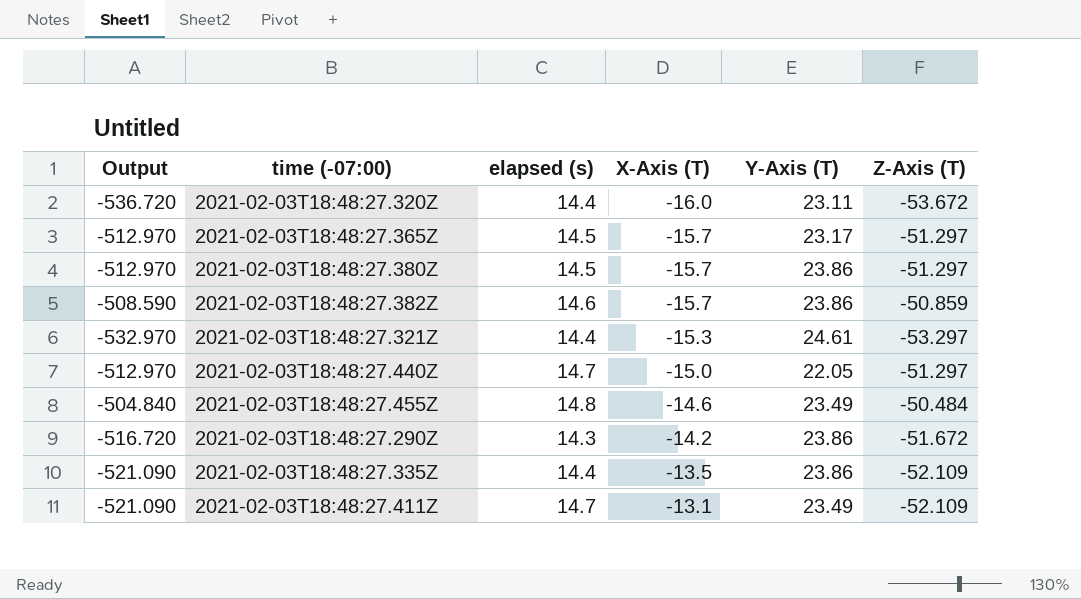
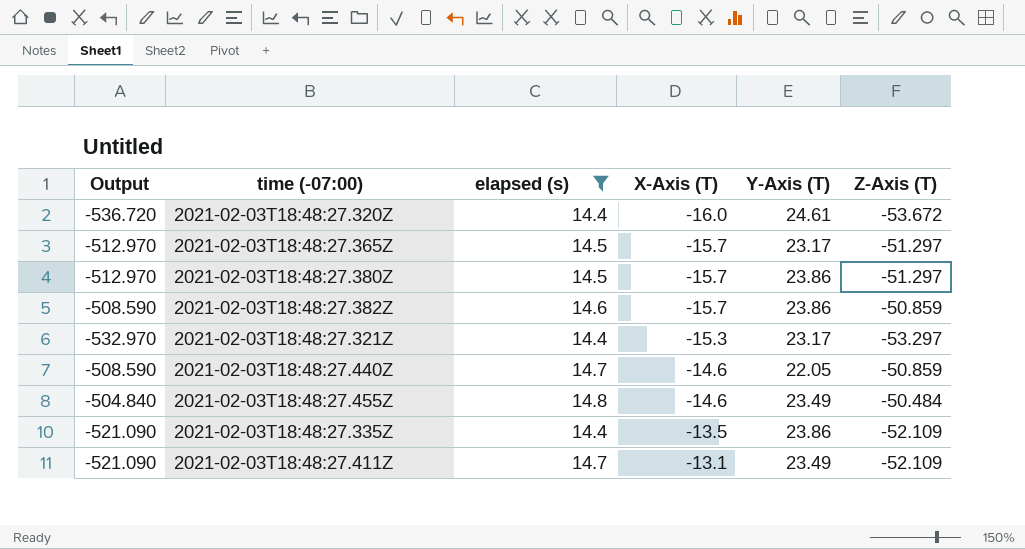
filter: none -> elapsed (s) != 14.3
2021-02-03T18:48:27.320Z | Y-Axis (T): 23.11 -> 24.61
2021-02-03T18:48:27.321Z | Y-Axis (T): 24.61 -> 23.17
2021-02-03T18:48:27.440Z | Output: -512.970 -> -508.590
2021-02-03T18:48:27.440Z | X-Axis (T): -15.0 -> -14.6
2021-02-03T18:48:27.440Z | Z-Axis (T): -51.297 -> -50.859

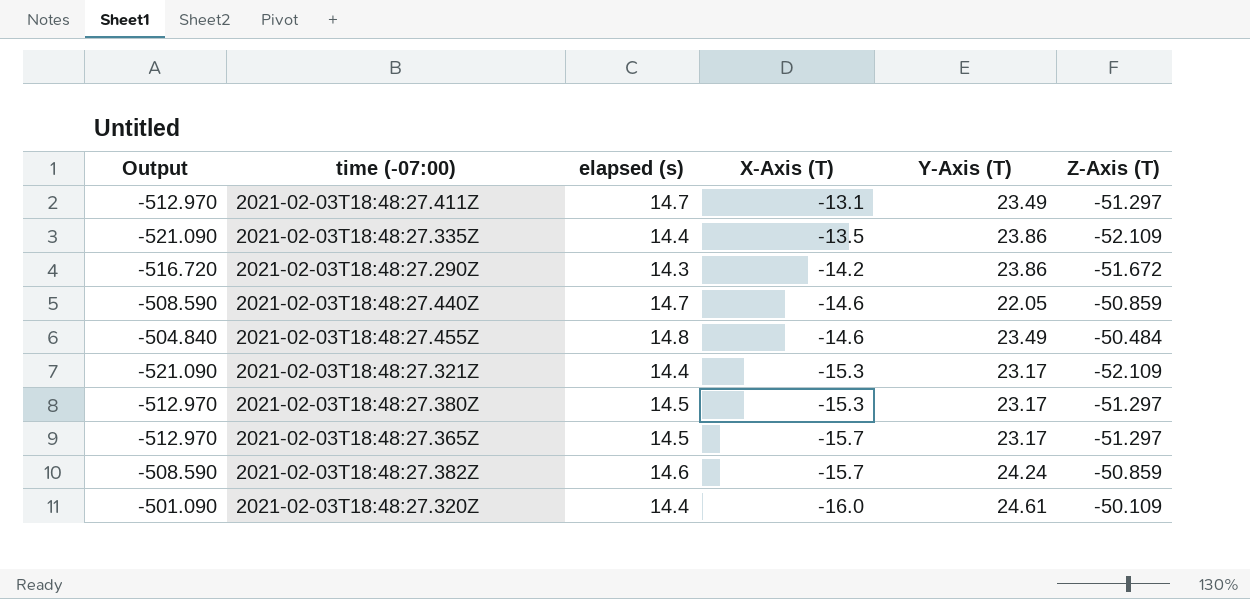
filter: elapsed (s) != 14.3 -> none
row order: X-Axis (T) ascending -> X-Axis (T) descending
2021-02-03T18:48:27.411Z | Output: -521.090 -> -512.970
2021-02-03T18:48:27.411Z | Z-Axis (T): -52.109 -> -51.297
2021-02-03T18:48:27.321Z | Output: -532.970 -> -521.090
2021-02-03T18:48:27.321Z | Z-Axis (T): -53.297 -> -52.109
2021-02-03T18:48:27.380Z | X-Axis (T): -15.7 -> -15.3
2021-02-03T18:48:27.380Z | Y-Axis (T): 23.86 -> 23.17
2021-02-03T18:48:27.382Z | Y-Axis (T): 23.86 -> 24.24
2021-02-03T18:48:27.320Z | Output: -536.720 -> -501.090
2021-02-03T18:48:27.320Z | Z-Axis (T): -53.672 -> -50.109

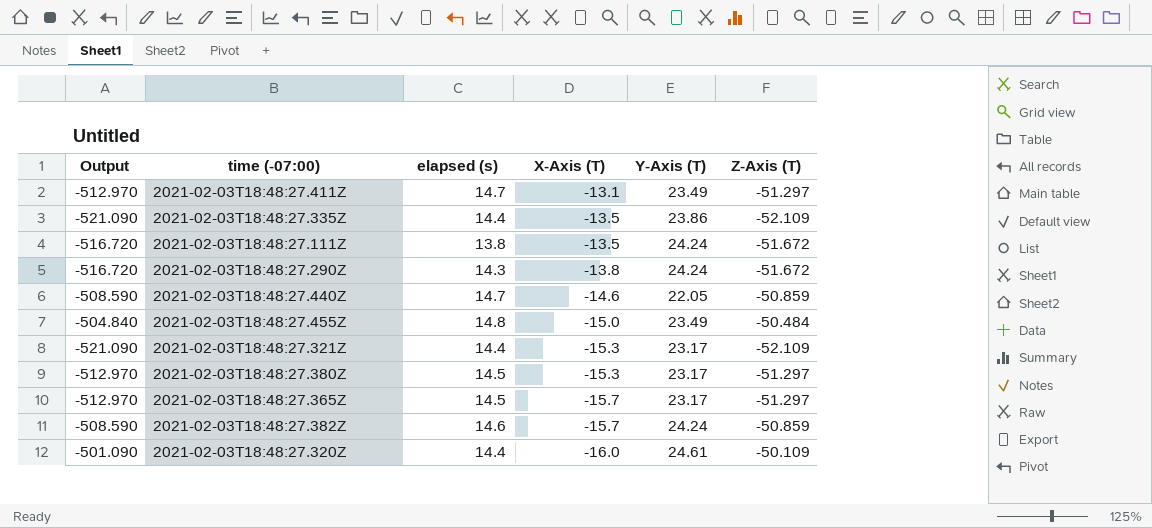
row 2021-02-03T18:48:27.111Z: none -> -516.720 | 13.8 | -13.5 | 24.24 | -51.672
2021-02-03T18:48:27.290Z | X-Axis (T): -14.2 -> -13.8
2021-02-03T18:48:27.290Z | Y-Axis (T): 23.86 -> 24.24
2021-02-03T18:48:27.455Z | X-Axis (T): -14.6 -> -15.0

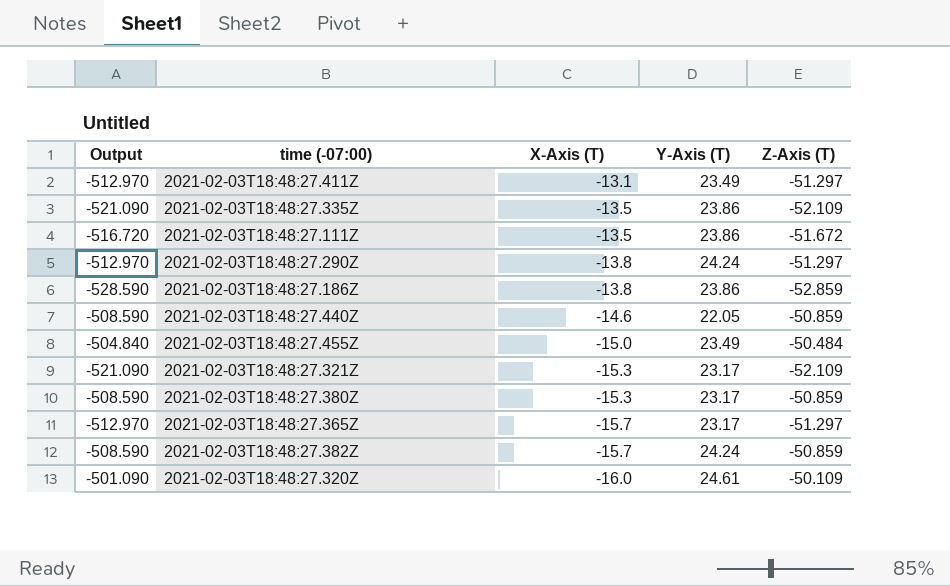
column elapsed (s) | position: 3 -> none
2021-02-03T18:48:27.111Z | Y-Axis (T): 24.24 -> 23.86
2021-02-03T18:48:27.290Z | Output: -516.720 -> -512.970
2021-02-03T18:48:27.290Z | Z-Axis (T): -51.672 -> -51.297
row 2021-02-03T18:48:27.186Z: none -> -528.590 | -13.8 | 23.86 | -52.859
2021-02-03T18:48:27.380Z | Output: -512.970 -> -508.590
2021-02-03T18:48:27.380Z | Z-Axis (T): -51.297 -> -50.859

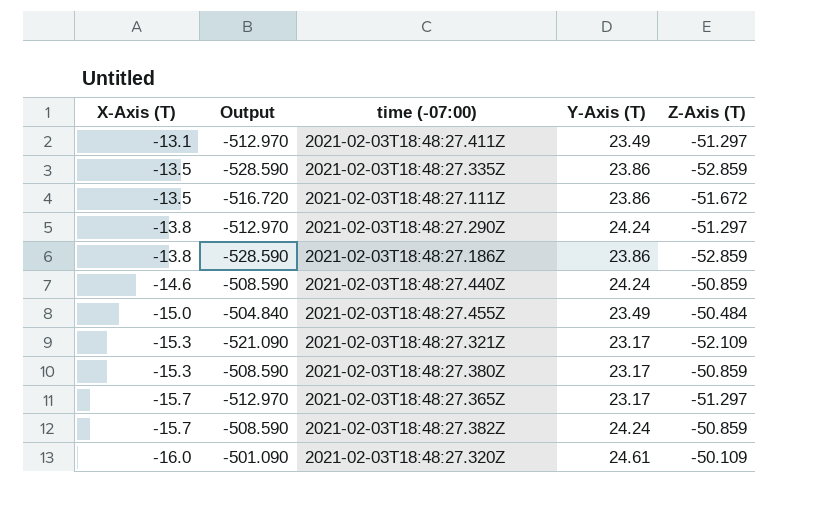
column X-Axis (T) | position: 3 -> 1
2021-02-03T18:48:27.335Z | Output: -521.090 -> -528.590
2021-02-03T18:48:27.335Z | Z-Axis (T): -52.109 -> -52.859
2021-02-03T18:48:27.440Z | Y-Axis (T): 22.05 -> 24.24

